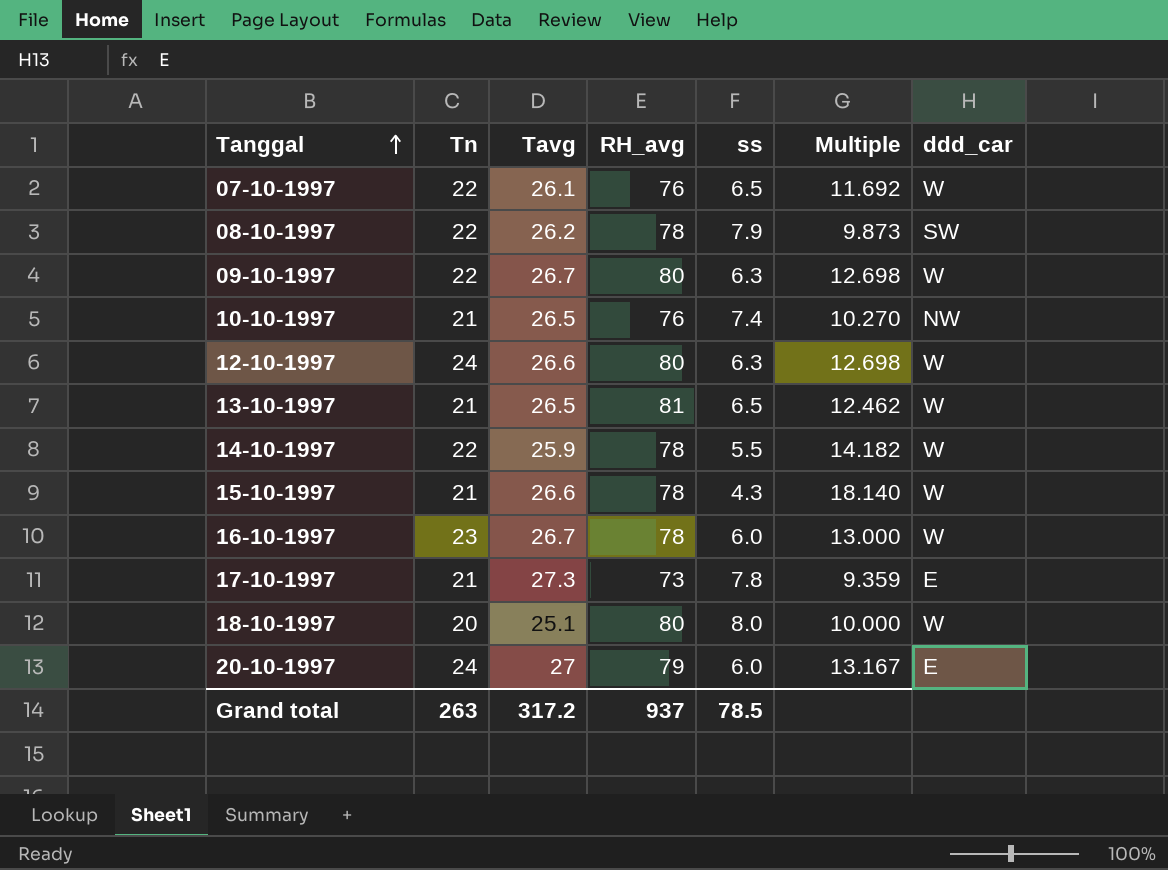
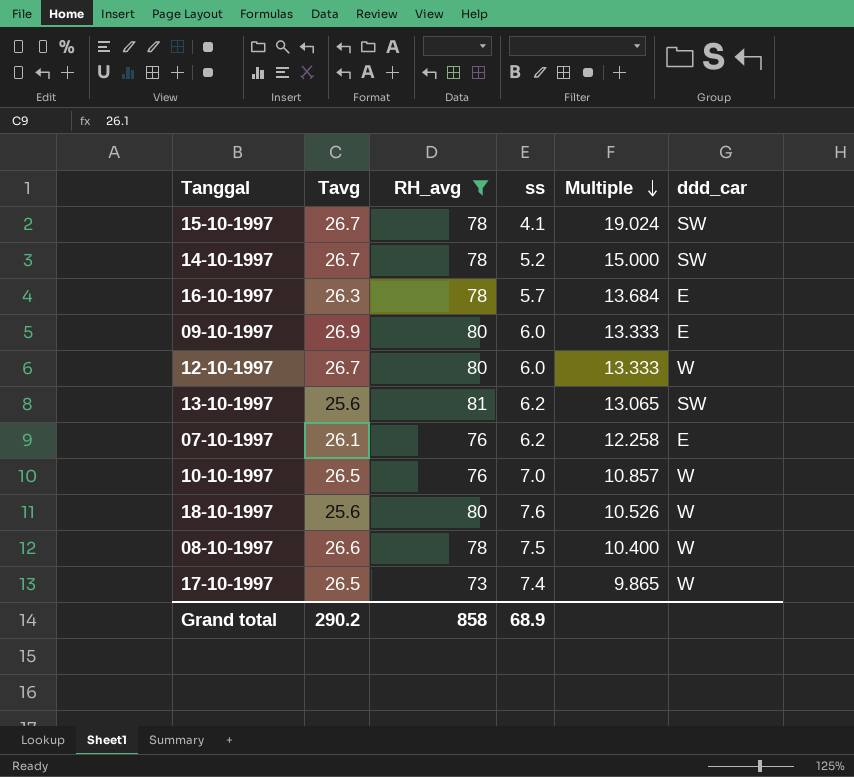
filter: none -> RH_avg != 79
row order: Tanggal ascending -> Multiple descending
column Tn | position: 2 -> none
15-10-1997 | Tavg: 26.6 -> 26.7
15-10-1997 | ss: 4.3 -> 4.1
15-10-1997 | Multiple: 18.140 -> 19.024
15-10-1997 | ddd_car: W -> SW
14-10-1997 | Tavg: 25.9 -> 26.7
14-10-1997 | ss: 5.5 -> 5.2
14-10-1997 | Multiple: 14.182 -> 15.000
14-10-1997 | ddd_car: W -> SW
16-10-1997 | Tavg: 26.7 -> 26.3
16-10-1997 | ss: 6.0 -> 5.7
16-10-1997 | Multiple: 13.000 -> 13.684
16-10-1997 | ddd_car: W -> E
09-10-1997 | Tavg: 26.7 -> 26.9
09-10-1997 | ss: 6.3 -> 6.0
09-10-1997 | Multiple: 12.698 -> 13.333
09-10-1997 | ddd_car: W -> E
12-10-1997 | Tavg: 26.6 -> 26.7
12-10-1997 | ss: 6.3 -> 6.0
12-10-1997 | Multiple: 12.698 -> 13.333
13-10-1997 | Tavg: 26.5 -> 25.6
13-10-1997 | ss: 6.5 -> 6.2
13-10-1997 | Multiple: 12.462 -> 13.065
13-10-1997 | ddd_car: W -> SW
07-10-1997 | ss: 6.5 -> 6.2
07-10-1997 | Multiple: 11.692 -> 12.258
07-10-1997 | ddd_car: W -> E
10-10-1997 | ss: 7.4 -> 7.0
10-10-1997 | Multiple: 10.270 -> 10.857
10-10-1997 | ddd_car: NW -> W
18-10-1997 | Tavg: 25.1 -> 25.6
18-10-1997 | ss: 8.0 -> 7.6
18-10-1997 | Multiple: 10.000 -> 10.526
08-10-1997 | Tavg: 26.2 -> 26.6
08-10-1997 | ss: 7.9 -> 7.5
08-10-1997 | Multiple: 9.873 -> 10.400
08-10-1997 | ddd_car: SW -> W
17-10-1997 | Tavg: 27.3 -> 26.5
17-10-1997 | ss: 7.8 -> 7.4
17-10-1997 | Multiple: 9.359 -> 9.865
17-10-1997 | ddd_car: E -> W
Grand total | Tavg: 317.2 -> 290.2
Grand total | RH_avg: 937 -> 858
Grand total | ss: 78.5 -> 68.9

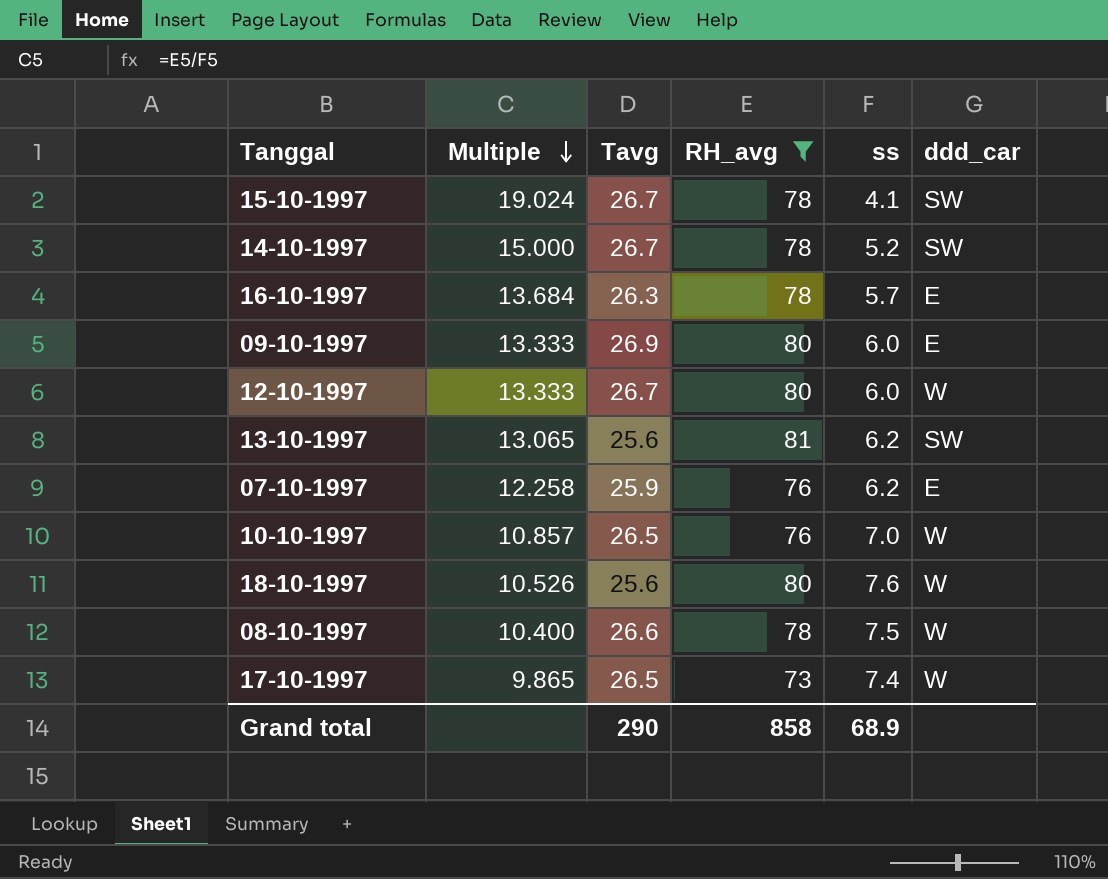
column Multiple | position: 5 -> 2
07-10-1997 | Tavg: 26.1 -> 25.9
Grand total | Tavg: 290.2 -> 290

